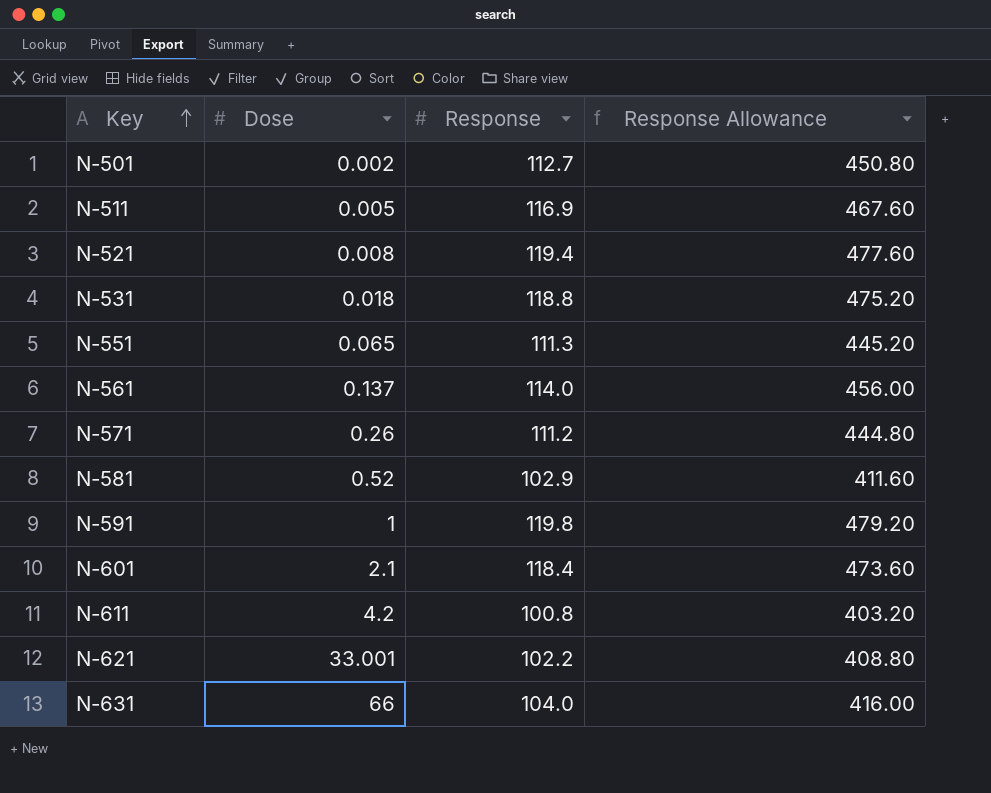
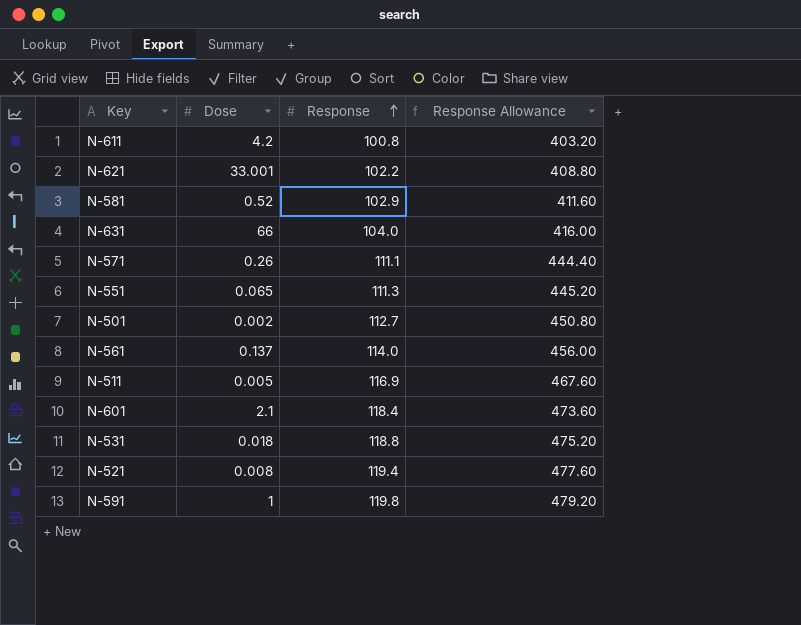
row order: Key ascending -> Response ascending
N-571 | Response: 111.2 -> 111.1
N-571 | Response Allowance: 444.80 -> 444.40

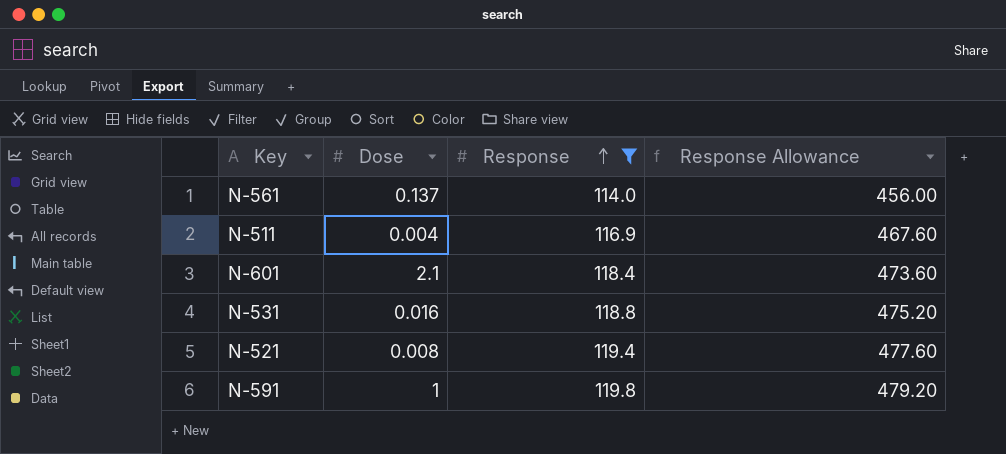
filter: none -> Response >= 114.0
N-511 | Dose: 0.005 -> 0.004
N-531 | Dose: 0.018 -> 0.016

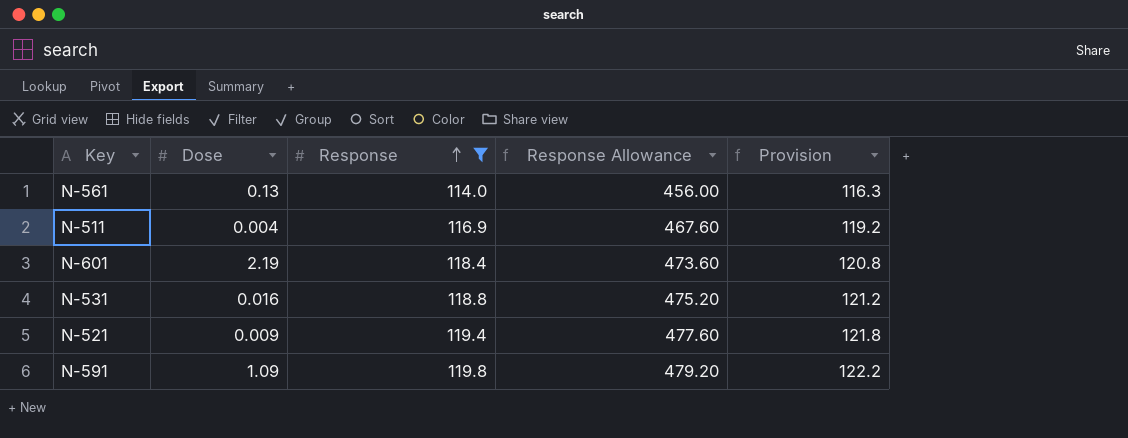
column Provision | formula: none -> [Response] * 1.02
N-561 | Dose: 0.137 -> 0.13
N-601 | Dose: 2.1 -> 2.19
N-521 | Dose: 0.008 -> 0.009
N-591 | Dose: 1 -> 1.09

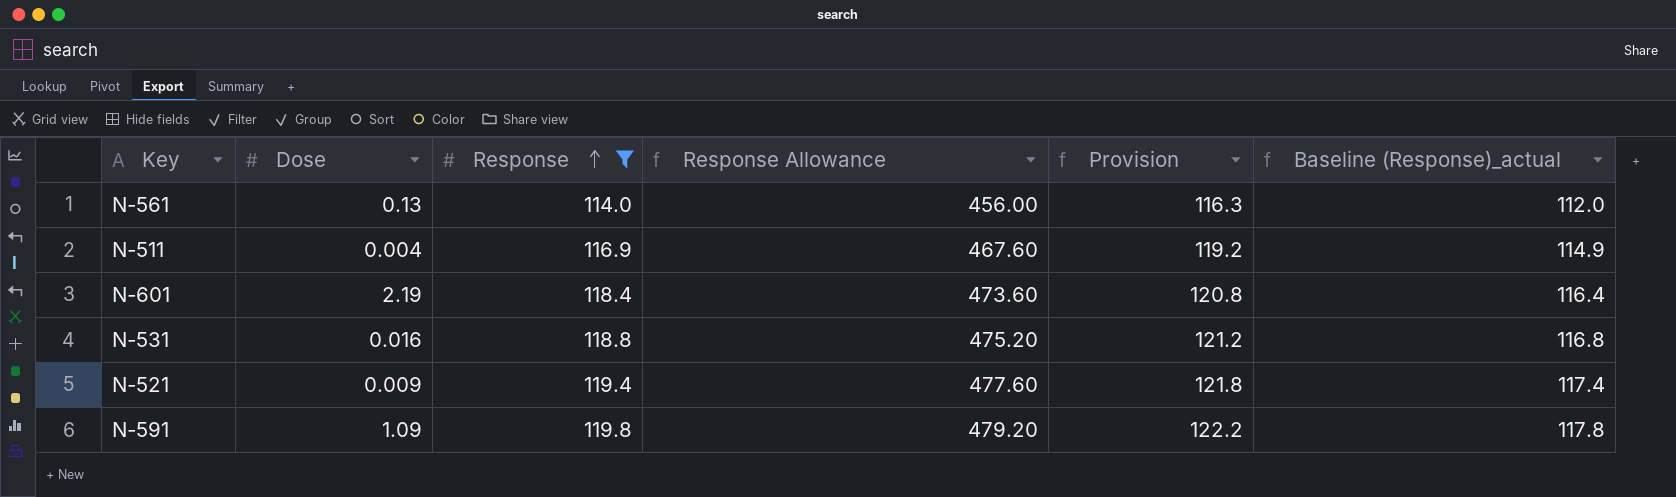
column Baseline (Response)_actual | formula: none -> [Response] - 2

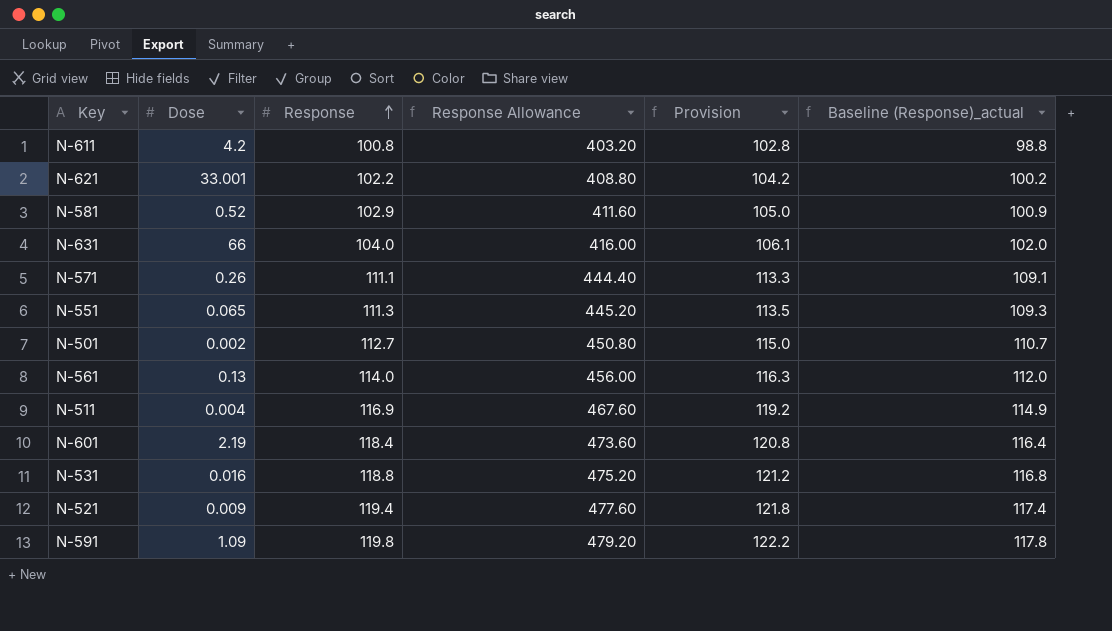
filter: Response >= 114.0 -> none

